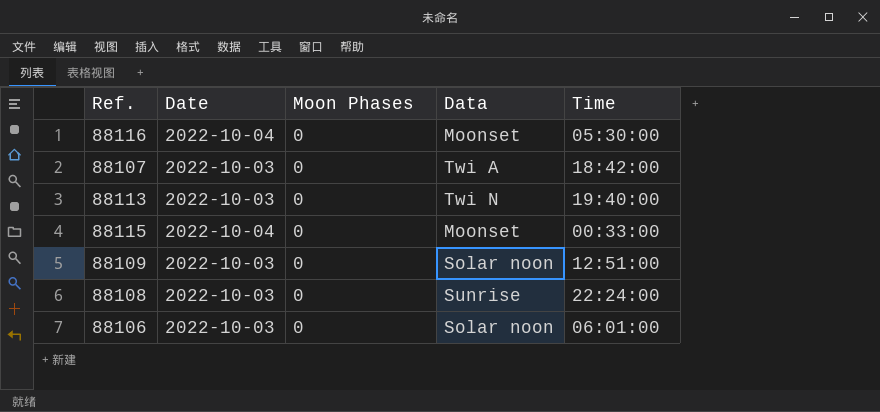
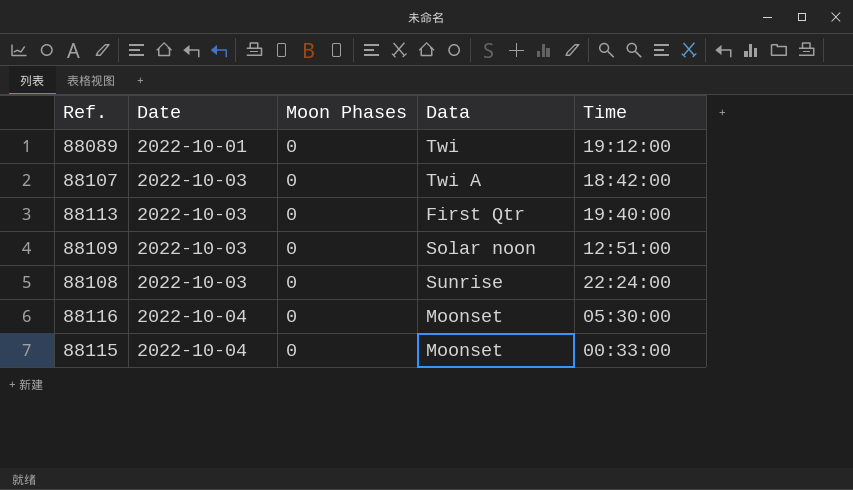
row order: none -> Date ascending
row 88106: 2022-10-03 | 0 | Solar noon | 06:01:00 -> none
row 88089: none -> 2022-10-01 | 0 | Twi | 19:12:00
88113 | Data: Twi N -> First Qtr

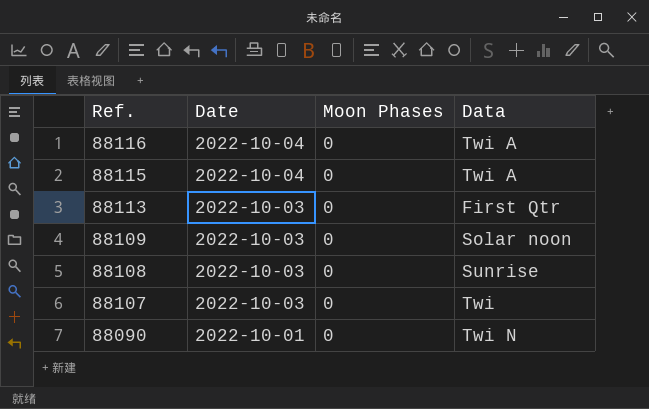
row order: Date ascending -> Ref. descending
column Time | position: 5 -> none
row 88089: 2022-10-01 | 0 | Twi | 19:12:00 -> none
88116 | Data: Moonset -> Twi A
88115 | Data: Moonset -> Twi A
88107 | Data: Twi A -> Twi
row 88090: none -> 2022-10-01 | 0 | Twi N

